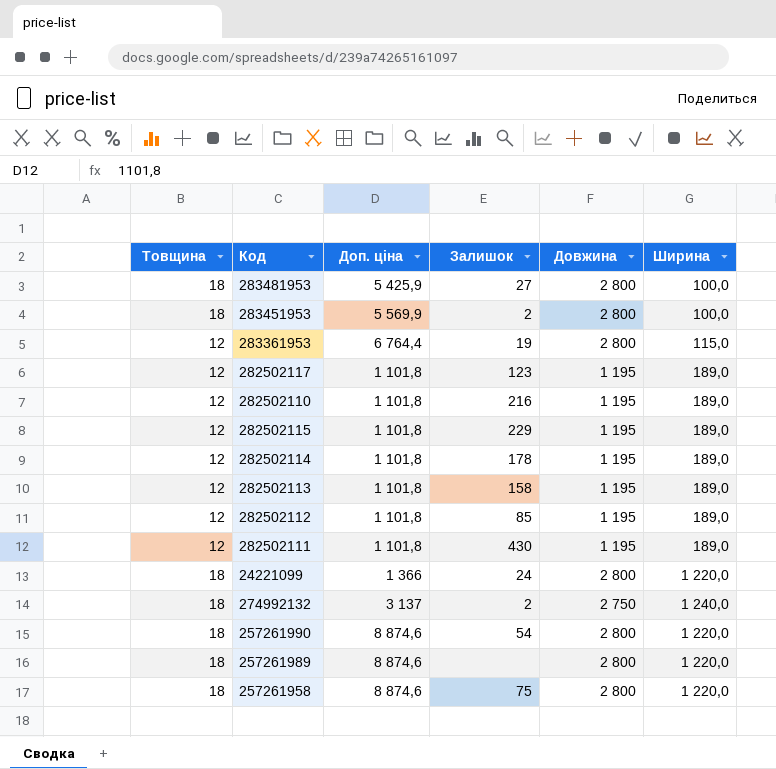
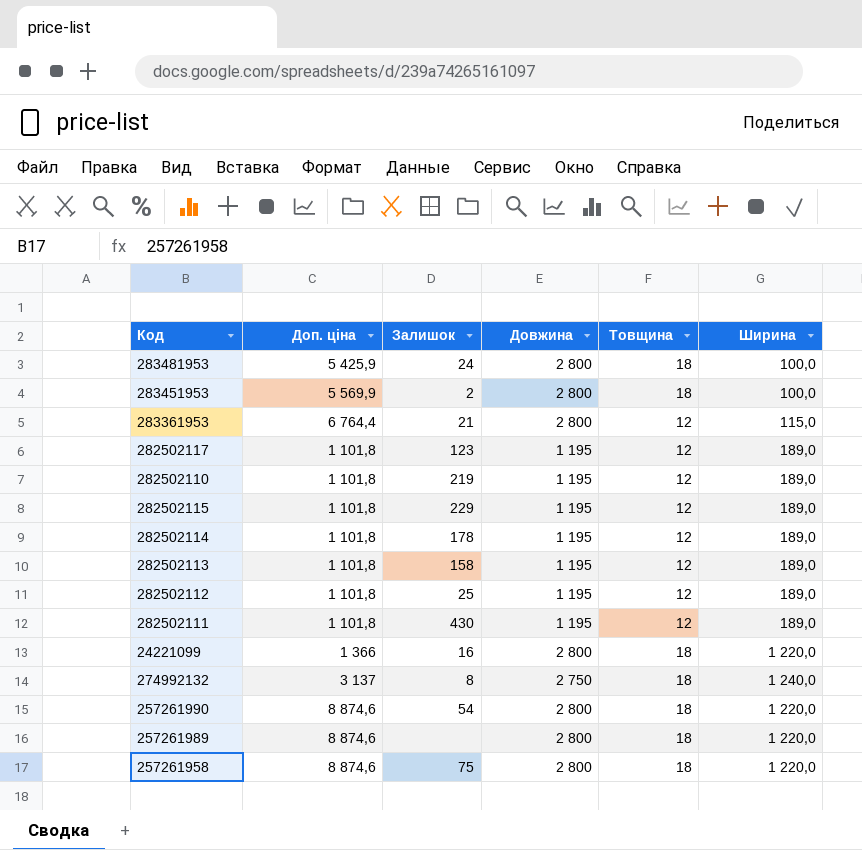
column Товщина | position: 1 -> 5
283481953 | Залишок: 27 -> 24
283361953 | Залишок: 19 -> 21
282502110 | Залишок: 216 -> 219
282502112 | Залишок: 85 -> 25
24221099 | Залишок: 24 -> 16
274992132 | Залишок: 2 -> 8

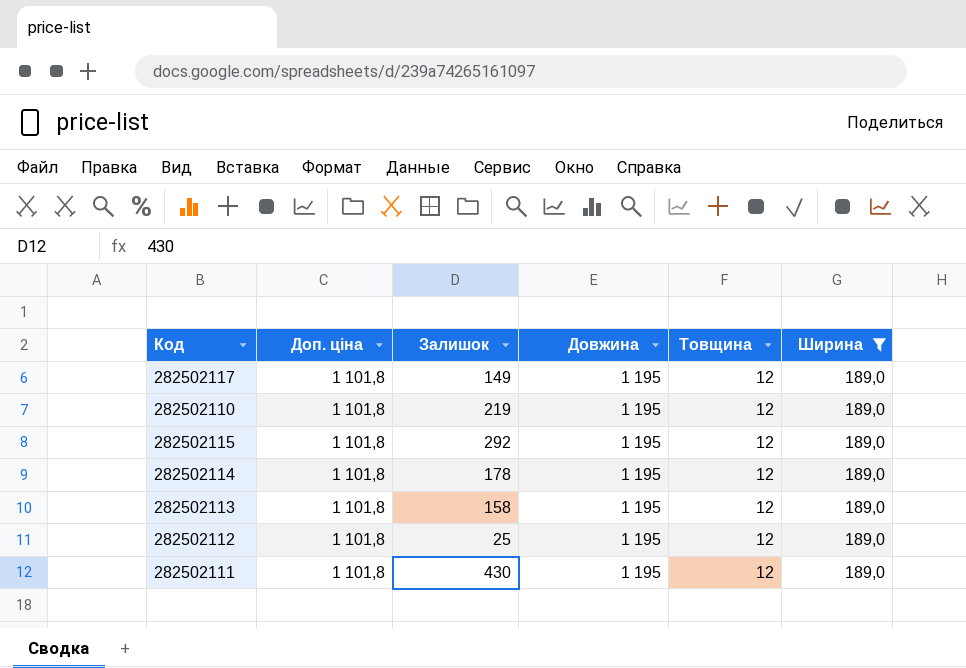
filter: none -> Ширина = 189,0
282502117 | Залишок: 123 -> 149
282502115 | Залишок: 229 -> 292

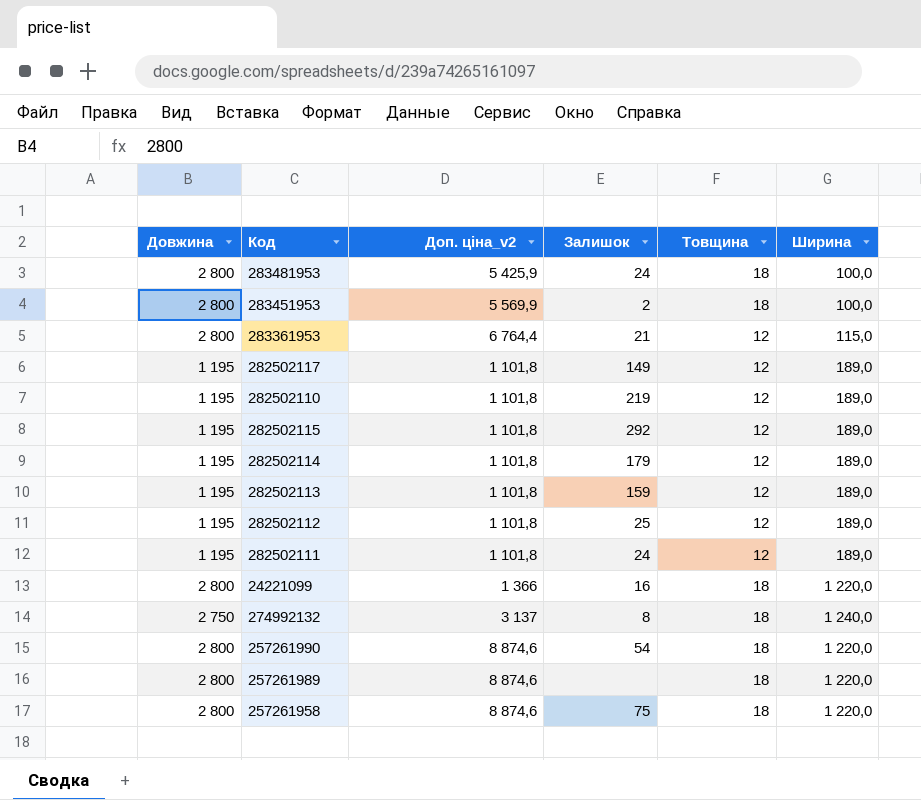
filter: Ширина = 189,0 -> none
column Довжина | position: 4 -> 1
column name: Доп. ціна -> Доп. ціна_v2
282502114 | Залишок: 178 -> 179
282502113 | Залишок: 158 -> 159
282502111 | Залишок: 430 -> 24

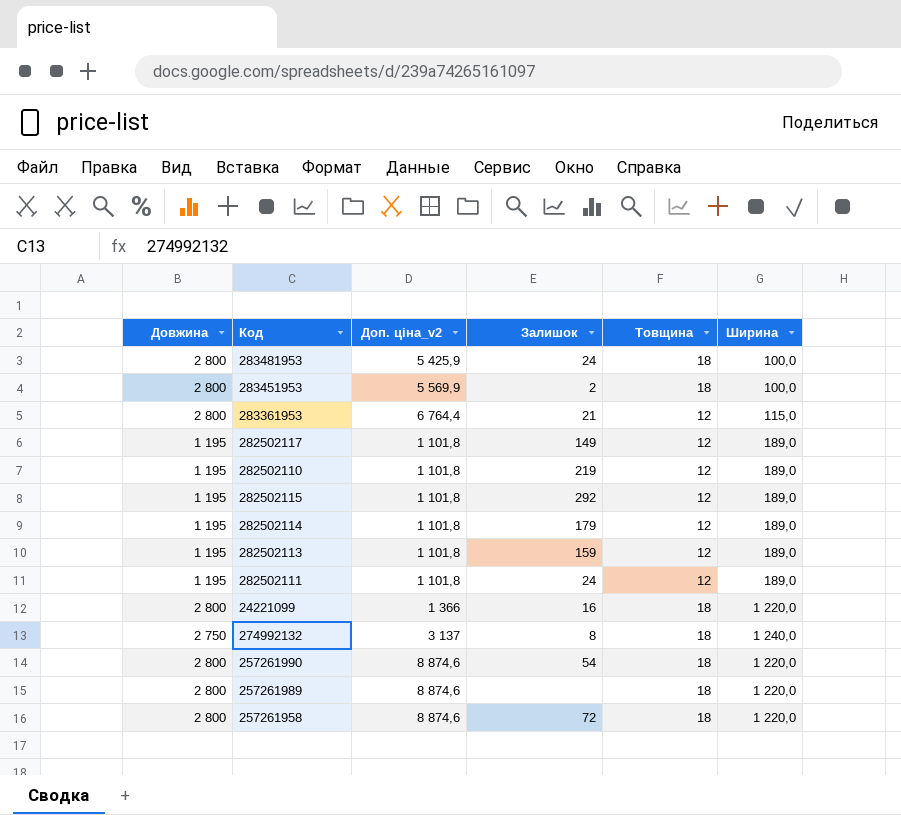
row 282502112: 1 195 | 1 101,8 | 25 | 12 | 189,0 -> none
257261958 | Залишок: 75 -> 72

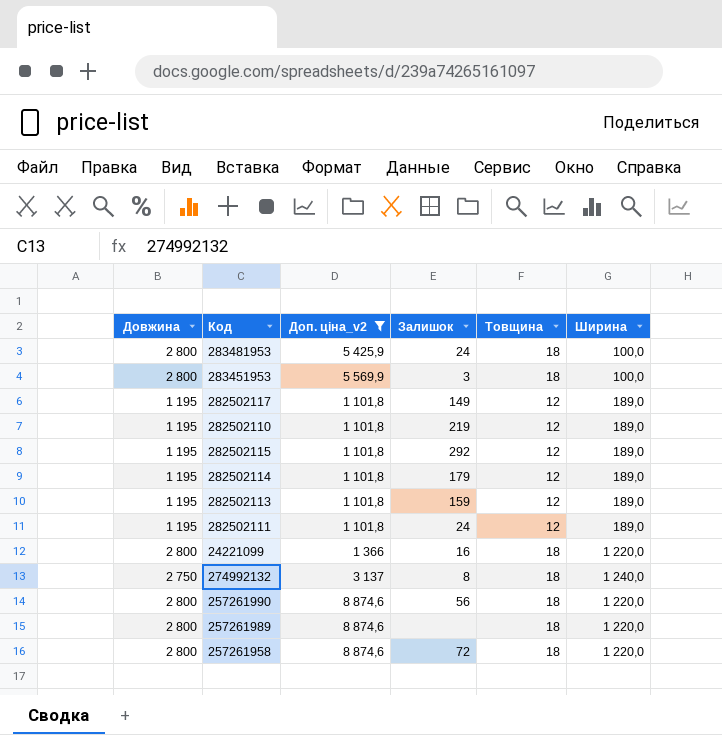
filter: none -> Доп. ціна_v2 != 6 764,4
283451953 | Залишок: 2 -> 3
257261990 | Залишок: 54 -> 56

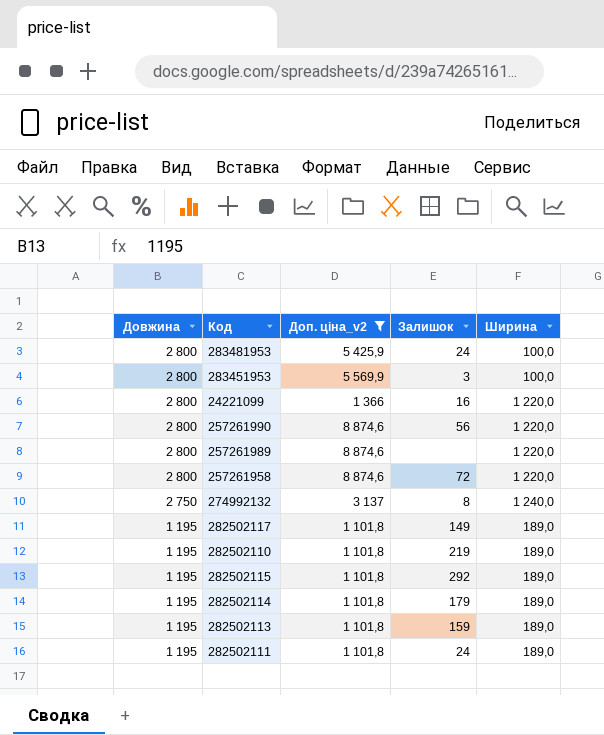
row order: none -> Довжина descending
column Товщина | position: 5 -> none

